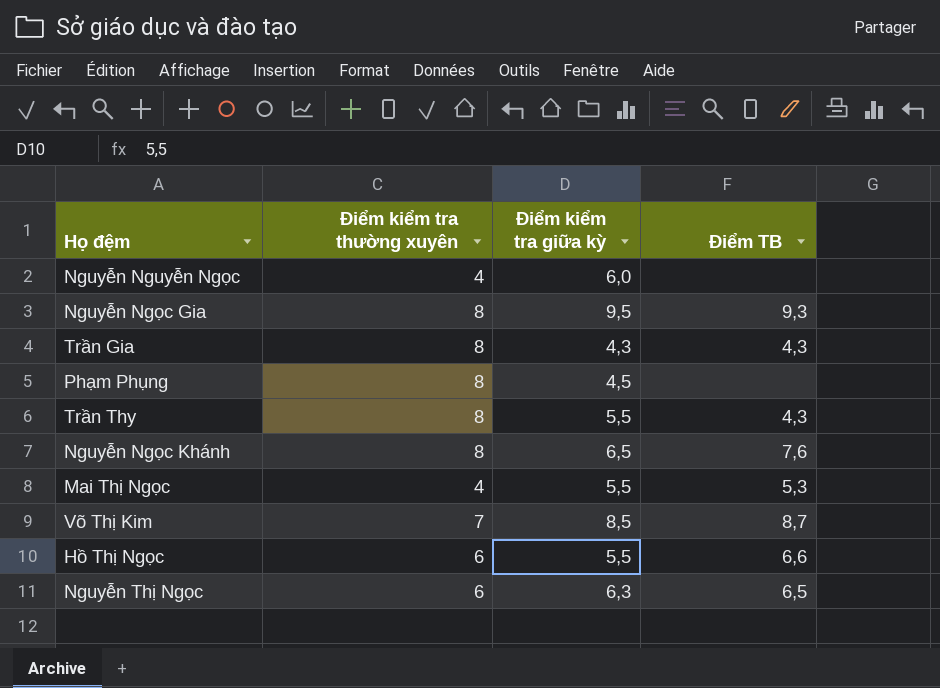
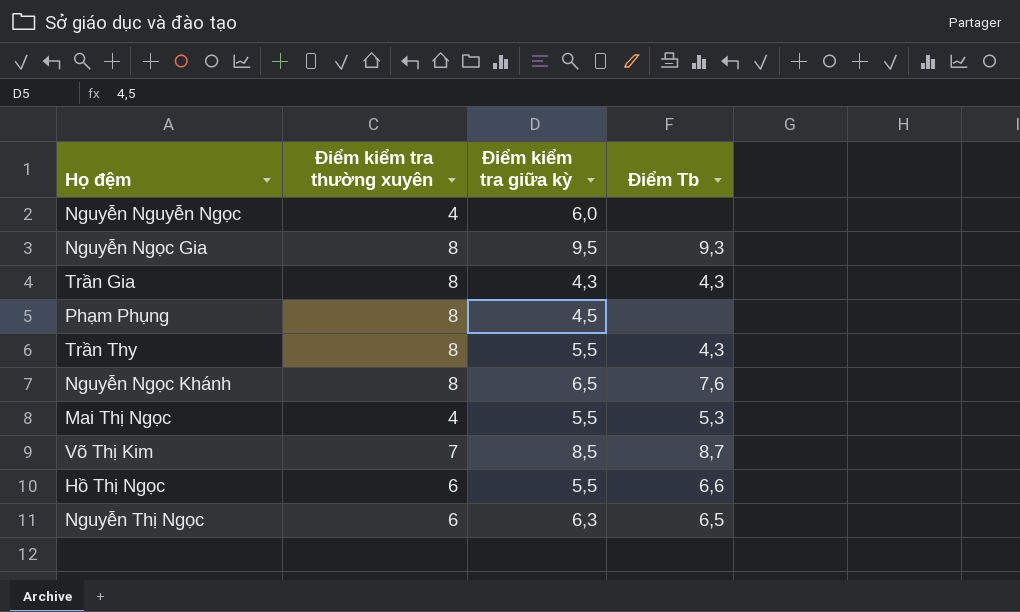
column name: Điểm TB -> Điểm Tb

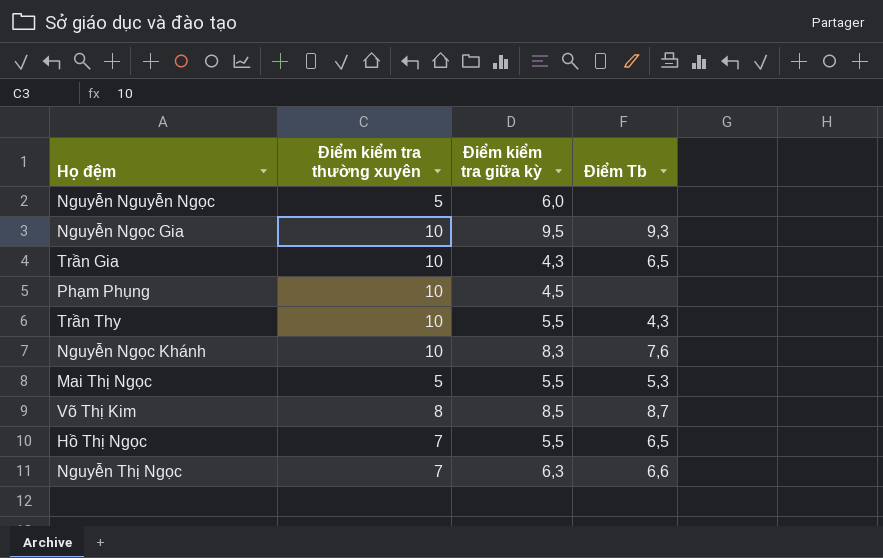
Nguyễn Nguyễn Ngọc | Điểm kiểm tra thường xuyên: 4 -> 5
Nguyễn Ngọc Gia | Điểm kiểm tra thường xuyên: 8 -> 10
Trần Gia | Điểm kiểm tra thường xuyên: 8 -> 10
Trần Gia | Điểm Tb: 4,3 -> 6,5
Phạm Phụng | Điểm kiểm tra thường xuyên: 8 -> 10
Trần Thy | Điểm kiểm tra thường xuyên: 8 -> 10
Nguyễn Ngọc Khánh | Điểm kiểm tra thường xuyên: 8 -> 10
Nguyễn Ngọc Khánh | Điểm kiểm tra giữa kỳ: 6,5 -> 8,3
Mai Thị Ngọc | Điểm kiểm tra thường xuyên: 4 -> 5
Võ Thị Kim | Điểm kiểm tra thường xuyên: 7 -> 8
Hồ Thị Ngọc | Điểm kiểm tra thường xuyên: 6 -> 7
Hồ Thị Ngọc | Điểm Tb: 6,6 -> 6,5
Nguyễn Thị Ngọc | Điểm kiểm tra thường xuyên: 6 -> 7
Nguyễn Thị Ngọc | Điểm Tb: 6,5 -> 6,6

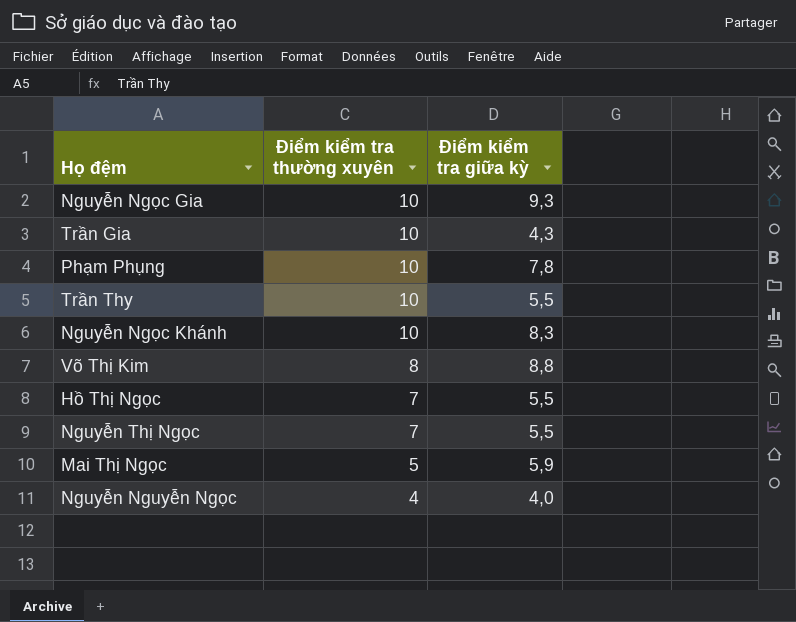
row order: none -> Điểm kiểm tra thường xuyên descending
column Điểm Tb | position: 4 -> none
Nguyễn Ngọc Gia | Điểm kiểm tra giữa kỳ: 9,5 -> 9,3
Phạm Phụng | Điểm kiểm tra giữa kỳ: 4,5 -> 7,8
Võ Thị Kim | Điểm kiểm tra giữa kỳ: 8,5 -> 8,8
Nguyễn Thị Ngọc | Điểm kiểm tra giữa kỳ: 6,3 -> 5,5
Mai Thị Ngọc | Điểm kiểm tra giữa kỳ: 5,5 -> 5,9
Nguyễn Nguyễn Ngọc | Điểm kiểm tra thường xuyên: 5 -> 4
Nguyễn Nguyễn Ngọc | Điểm kiểm tra giữa kỳ: 6,0 -> 4,0

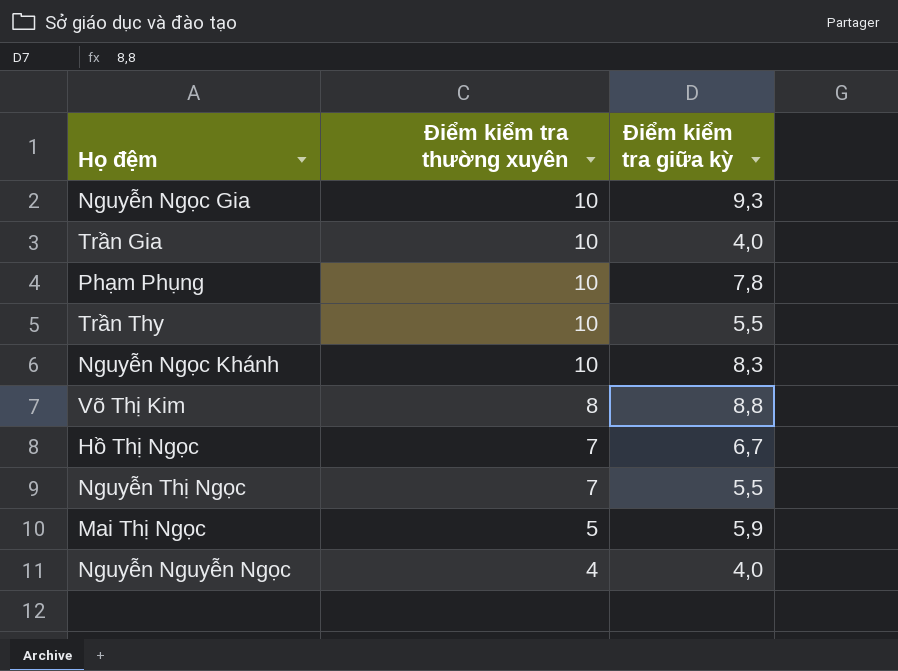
Trần Gia | Điểm kiểm tra giữa kỳ: 4,3 -> 4,0
Hồ Thị Ngọc | Điểm kiểm tra giữa kỳ: 5,5 -> 6,7

